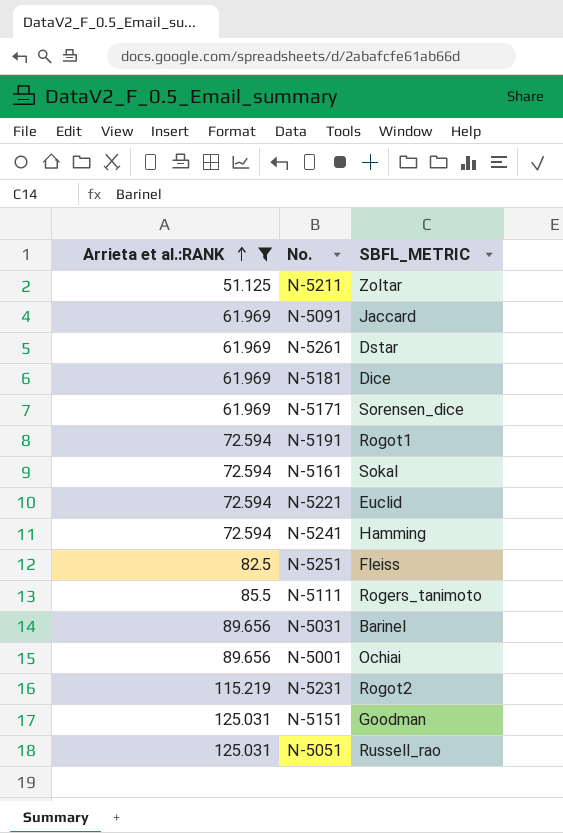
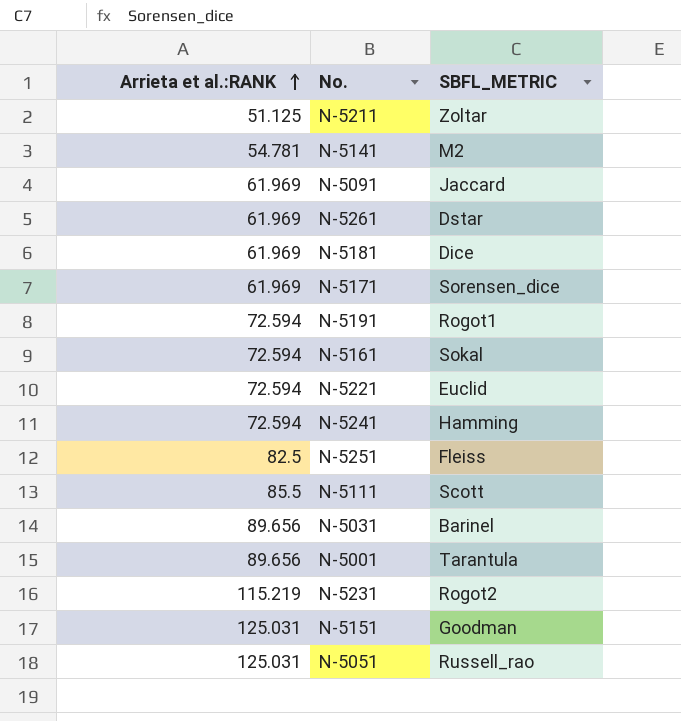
filter: Arrieta et al.:RANK != 54.781 -> none
N-5111 | SBFL_METRIC: Rogers_tanimoto -> Scott
N-5001 | SBFL_METRIC: Ochiai -> Tarantula

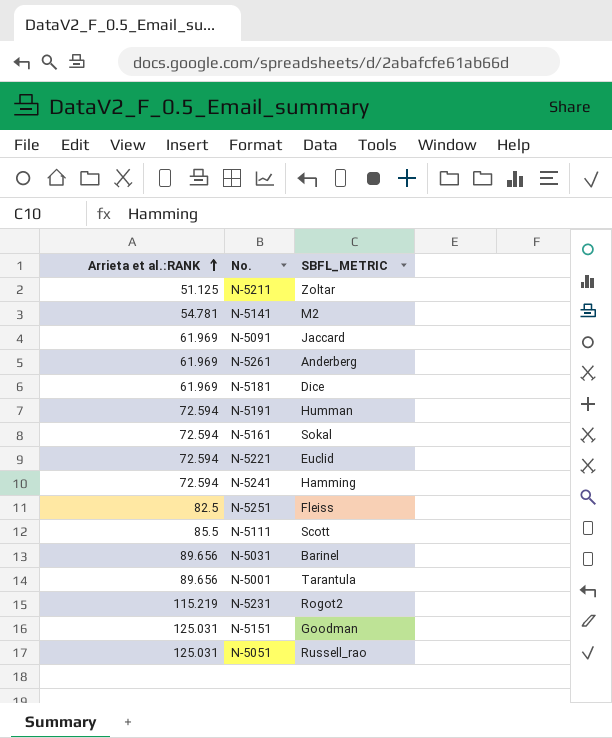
row N-5171: 61.969 | Sorensen_dice -> none
N-5261 | SBFL_METRIC: Dstar -> Anderberg
N-5191 | SBFL_METRIC: Rogot1 -> Humman

